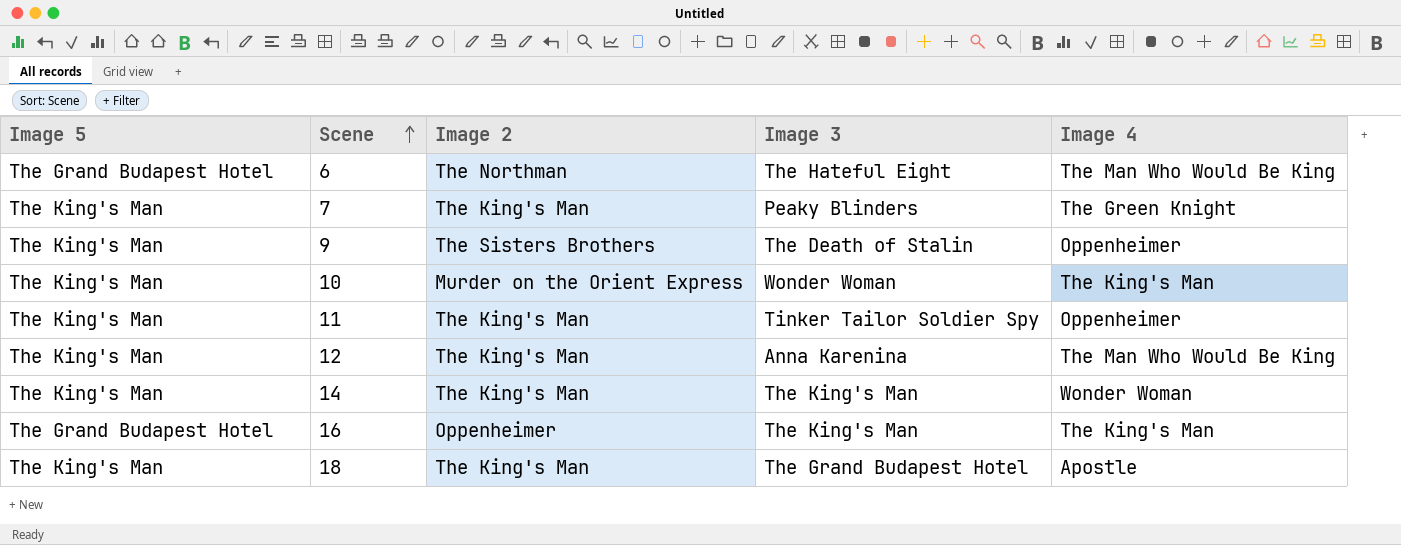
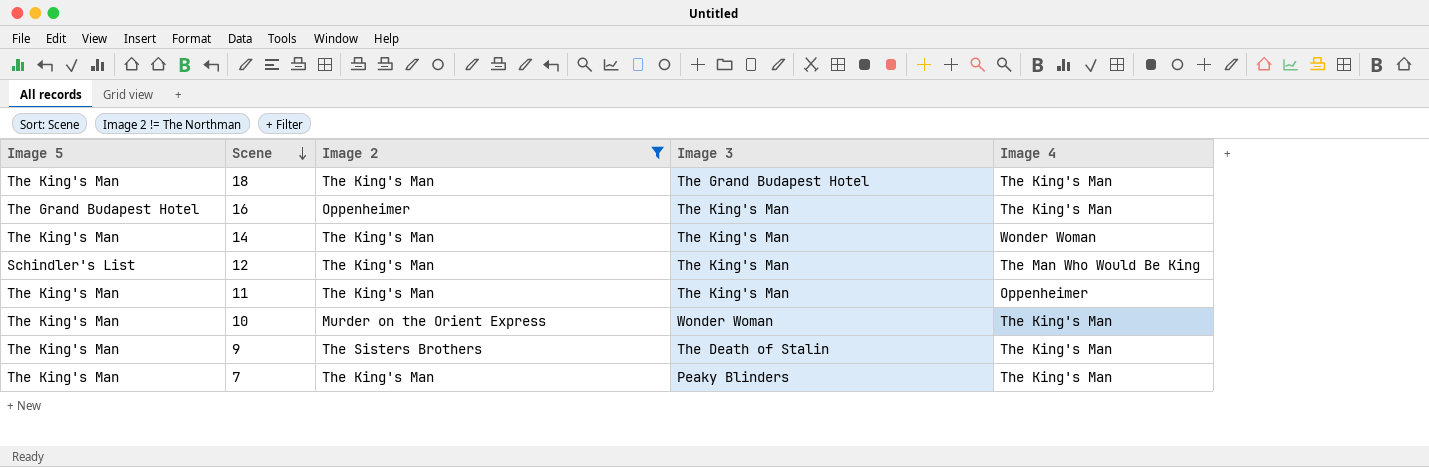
filter: none -> Image 2 != The Northman
row order: Scene ascending -> Scene descending
18 | Image 4: Apostle -> The King's Man
12 | Image 5: The King's Man -> Schindler's List
12 | Image 3: Anna Karenina -> The King's Man
11 | Image 3: Tinker Tailor Soldier Spy -> The King's Man
9 | Image 4: Oppenheimer -> The King's Man
7 | Image 4: The Green Knight -> The King's Man

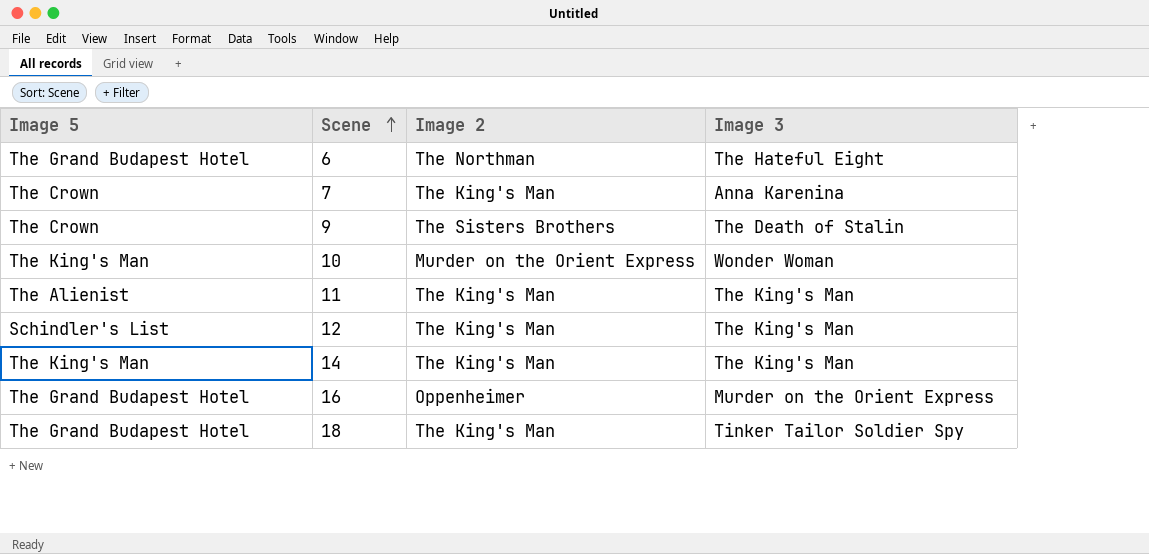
filter: Image 2 != The Northman -> none
row order: Scene descending -> Scene ascending
column Image 4 | position: 5 -> none
7 | Image 5: The King's Man -> The Crown
7 | Image 3: Peaky Blinders -> Anna Karenina
9 | Image 5: The King's Man -> The Crown
11 | Image 5: The King's Man -> The Alienist
16 | Image 3: The King's Man -> Murder on the Orient Express
18 | Image 5: The King's Man -> The Grand Budapest Hotel
18 | Image 3: The Grand Budapest Hotel -> Tinker Tailor Soldier Spy

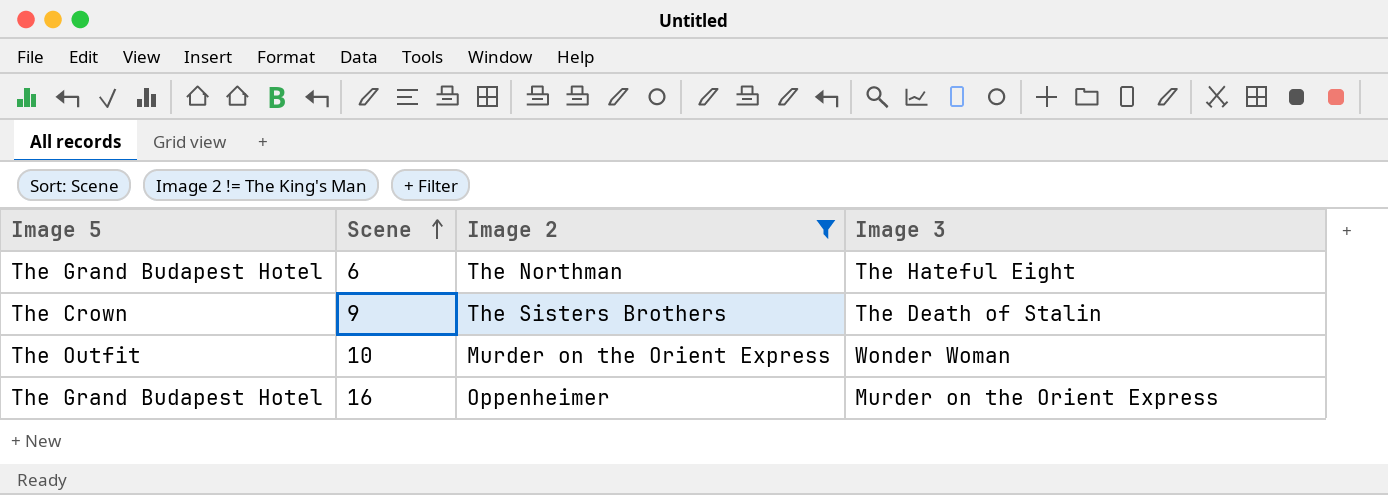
filter: none -> Image 2 != The King's Man
10 | Image 5: The King's Man -> The Outfit

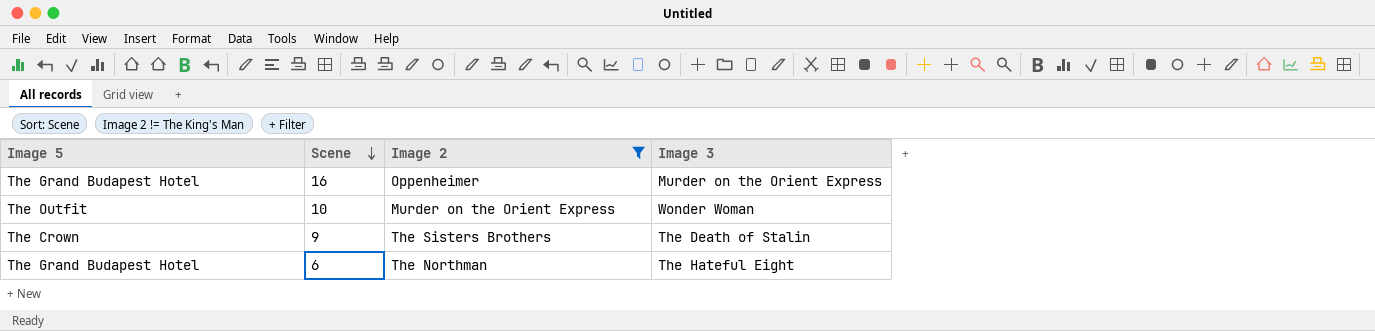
row order: Scene ascending -> Scene descending

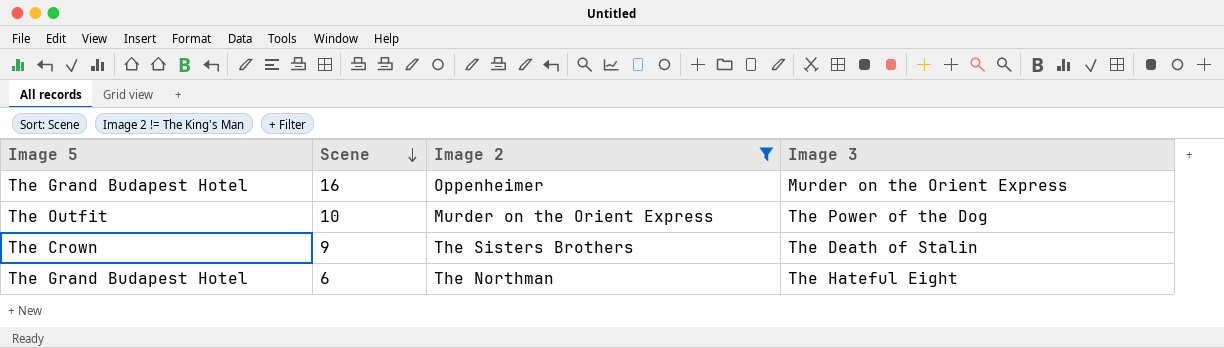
10 | Image 3: Wonder Woman -> The Power of the Dog

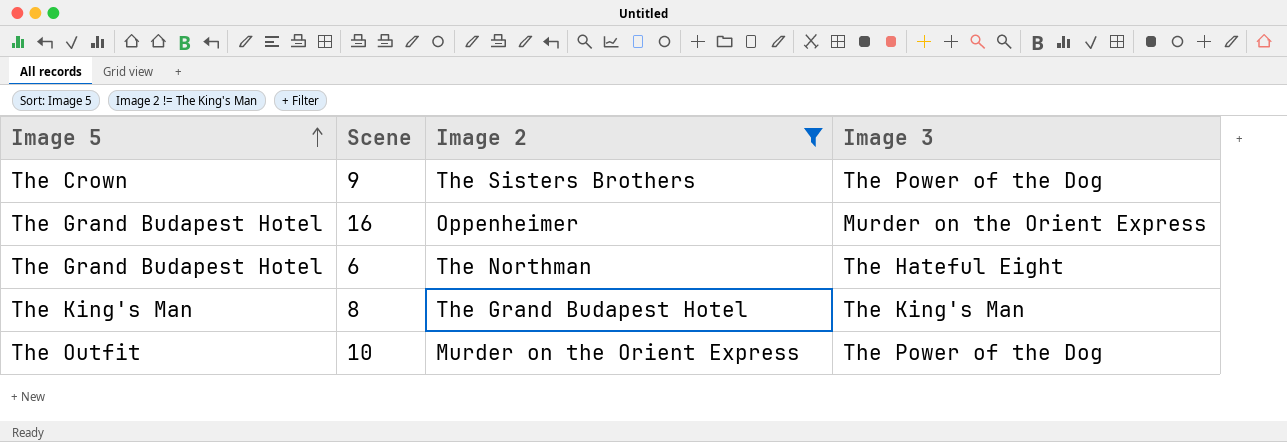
row order: Scene descending -> Image 5 ascending
9 | Image 3: The Death of Stalin -> The Power of the Dog
row 8: none -> The King's Man | The Grand Budapest Hotel | The King's Man

